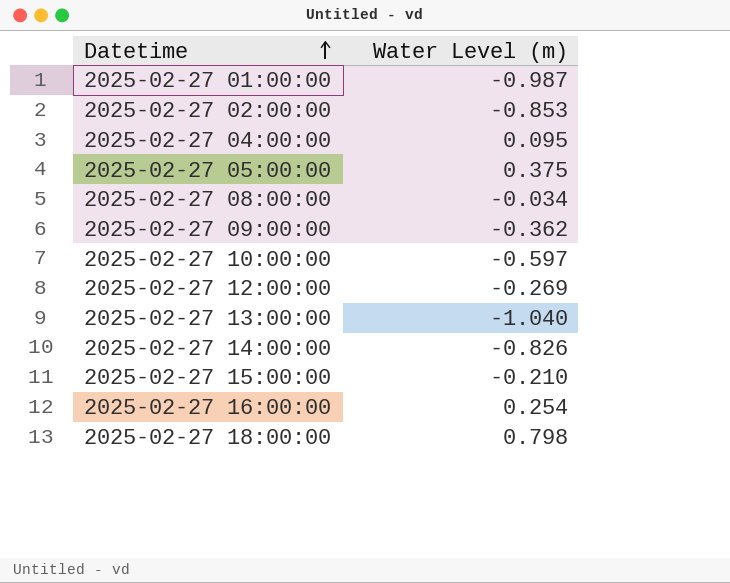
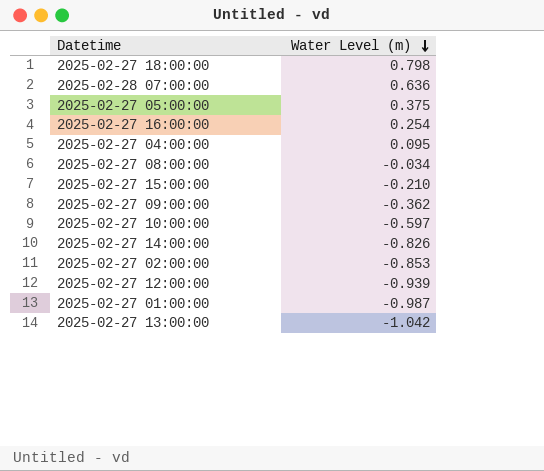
row order: Datetime ascending -> Water Level (m) descending
row 2025-02-28 07:00:00: none -> 0.636
2025-02-27 12:00:00 | Water Level (m): -0.269 -> -0.939
2025-02-27 13:00:00 | Water Level (m): -1.040 -> -1.042

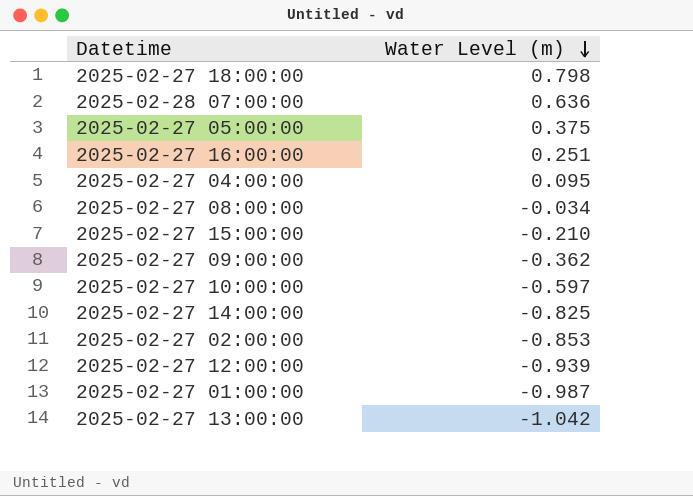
2025-02-27 16:00:00 | Water Level (m): 0.254 -> 0.251
2025-02-27 14:00:00 | Water Level (m): -0.826 -> -0.825

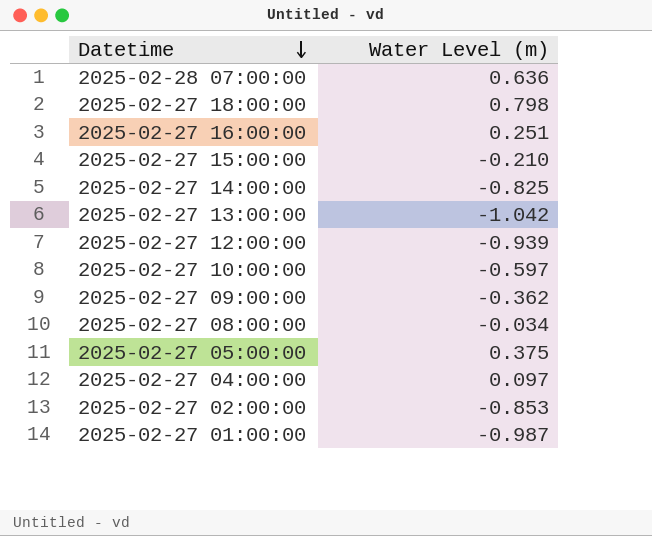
row order: Water Level (m) descending -> Datetime descending
2025-02-27 04:00:00 | Water Level (m): 0.095 -> 0.097

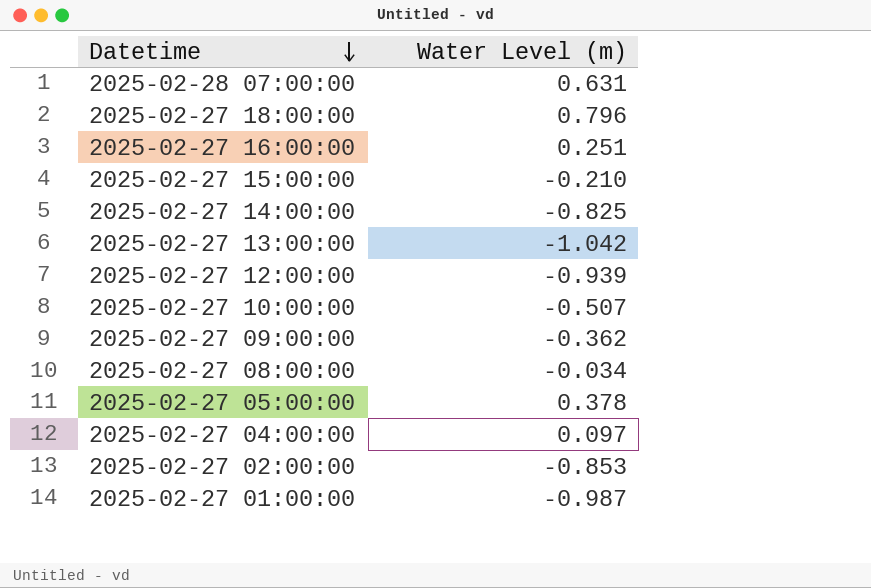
2025-02-28 07:00:00 | Water Level (m): 0.636 -> 0.631
2025-02-27 18:00:00 | Water Level (m): 0.798 -> 0.796
2025-02-27 10:00:00 | Water Level (m): -0.597 -> -0.507
2025-02-27 05:00:00 | Water Level (m): 0.375 -> 0.378

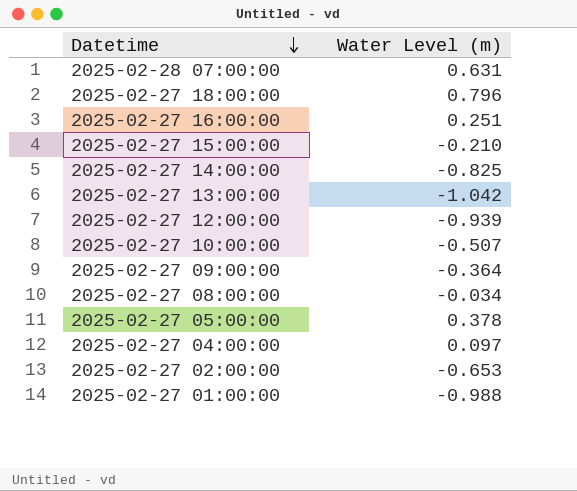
2025-02-27 09:00:00 | Water Level (m): -0.362 -> -0.364
2025-02-27 02:00:00 | Water Level (m): -0.853 -> -0.653
2025-02-27 01:00:00 | Water Level (m): -0.987 -> -0.988

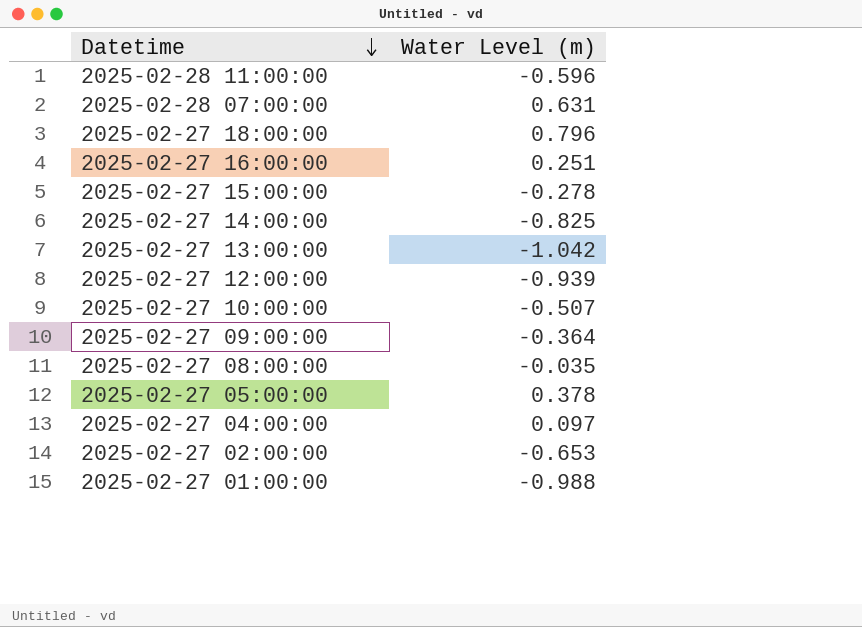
row 2025-02-28 11:00:00: none -> -0.596
2025-02-27 15:00:00 | Water Level (m): -0.210 -> -0.278
2025-02-27 08:00:00 | Water Level (m): -0.034 -> -0.035

